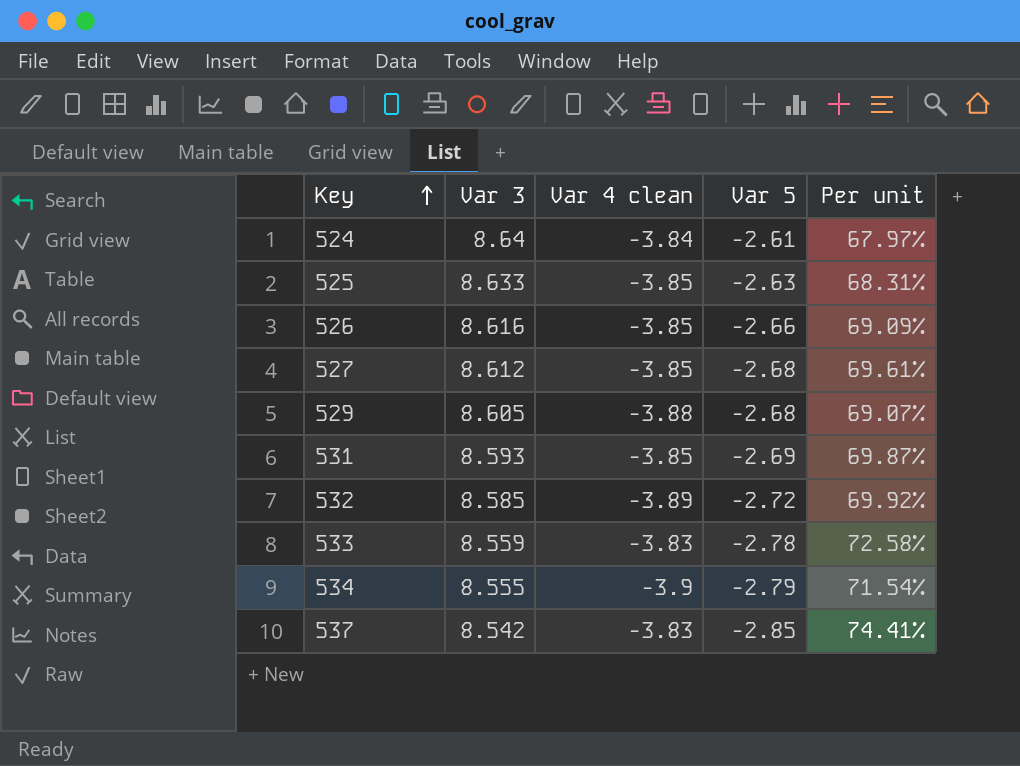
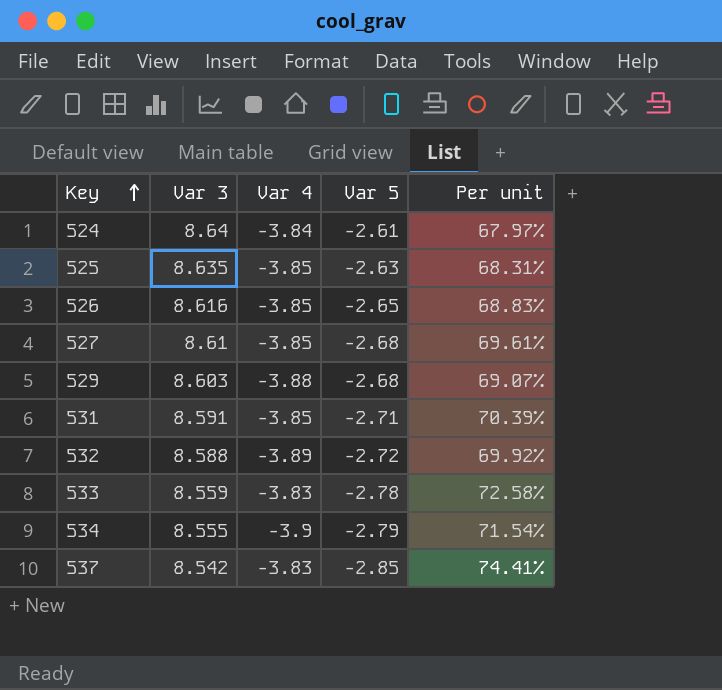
column name: Var 4 clean -> Var 4
525 | Var 3: 8.633 -> 8.635
526 | Var 5: -2.66 -> -2.65
526 | Per unit: 69.09% -> 68.83%
527 | Var 3: 8.612 -> 8.61
529 | Var 3: 8.605 -> 8.603
531 | Var 3: 8.593 -> 8.591
531 | Var 5: -2.69 -> -2.71
531 | Per unit: 69.87% -> 70.39%
532 | Var 3: 8.585 -> 8.588

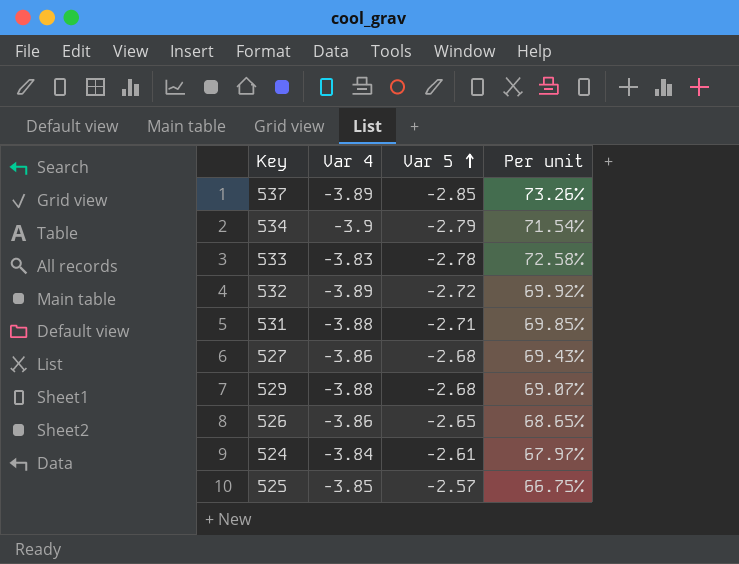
row order: Key ascending -> Var 5 ascending
column Var 3 | position: 2 -> none
537 | Var 4: -3.83 -> -3.89
537 | Per unit: 74.41% -> 73.26%
531 | Var 4: -3.85 -> -3.88
531 | Per unit: 70.39% -> 69.85%
527 | Var 4: -3.85 -> -3.86
527 | Per unit: 69.61% -> 69.43%
526 | Var 4: -3.85 -> -3.86
526 | Per unit: 68.83% -> 68.65%
525 | Var 5: -2.63 -> -2.57
525 | Per unit: 68.31% -> 66.75%

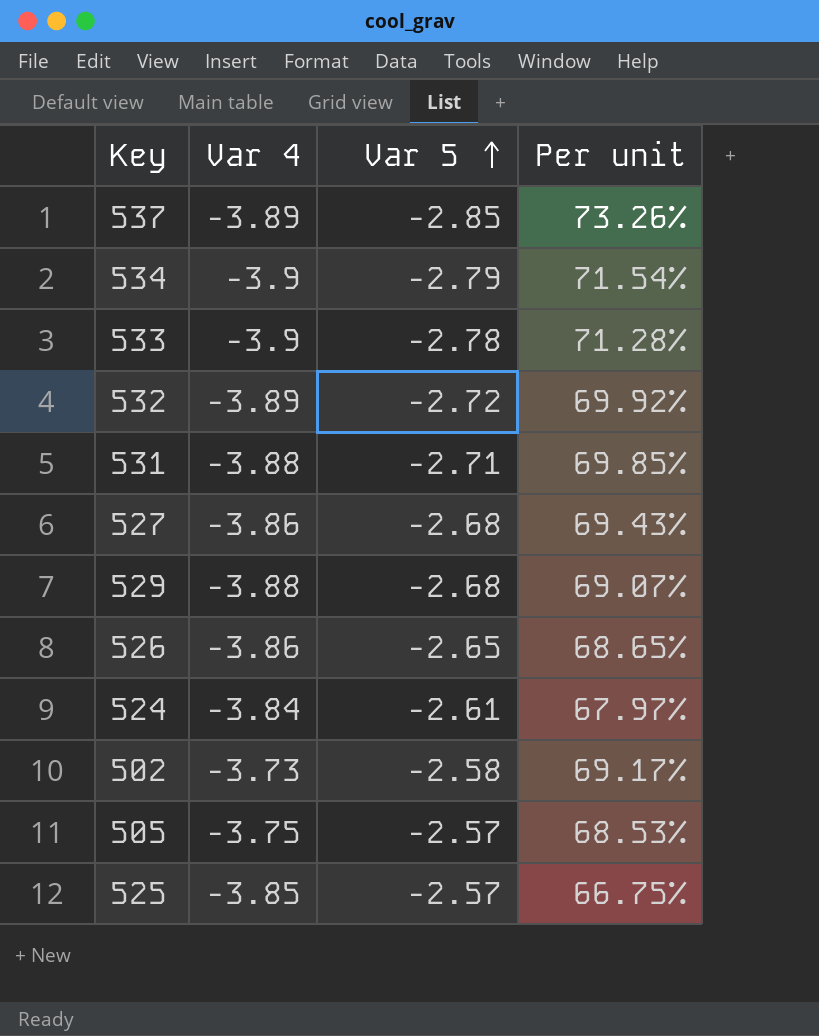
533 | Var 4: -3.83 -> -3.9
533 | Per unit: 72.58% -> 71.28%
row 502: none -> -3.73 | -2.58 | 69.17%
row 505: none -> -3.75 | -2.57 | 68.53%

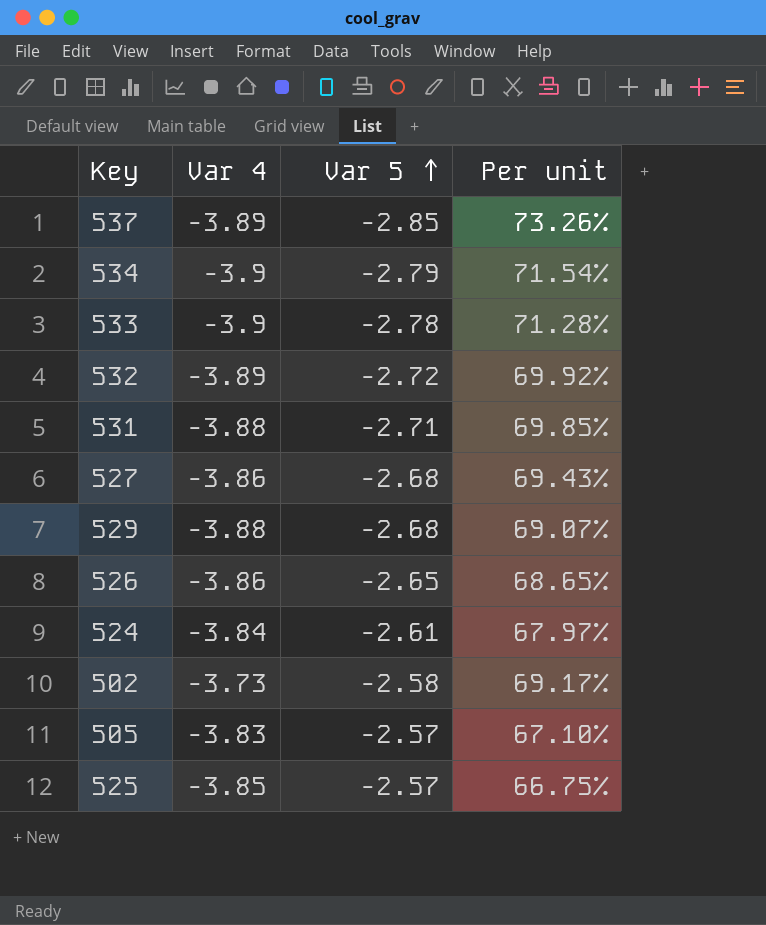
505 | Var 4: -3.75 -> -3.83
505 | Per unit: 68.53% -> 67.10%

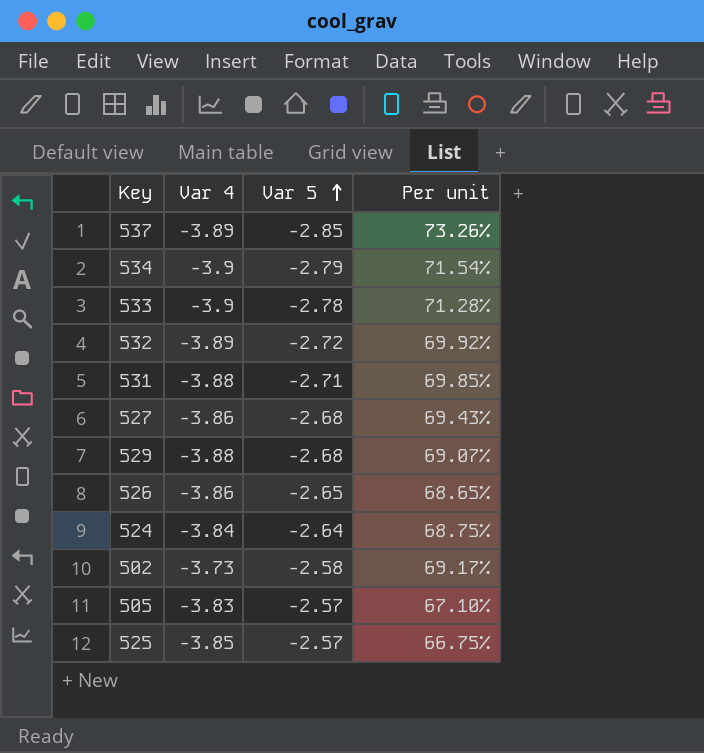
524 | Var 5: -2.61 -> -2.64
524 | Per unit: 67.97% -> 68.75%

